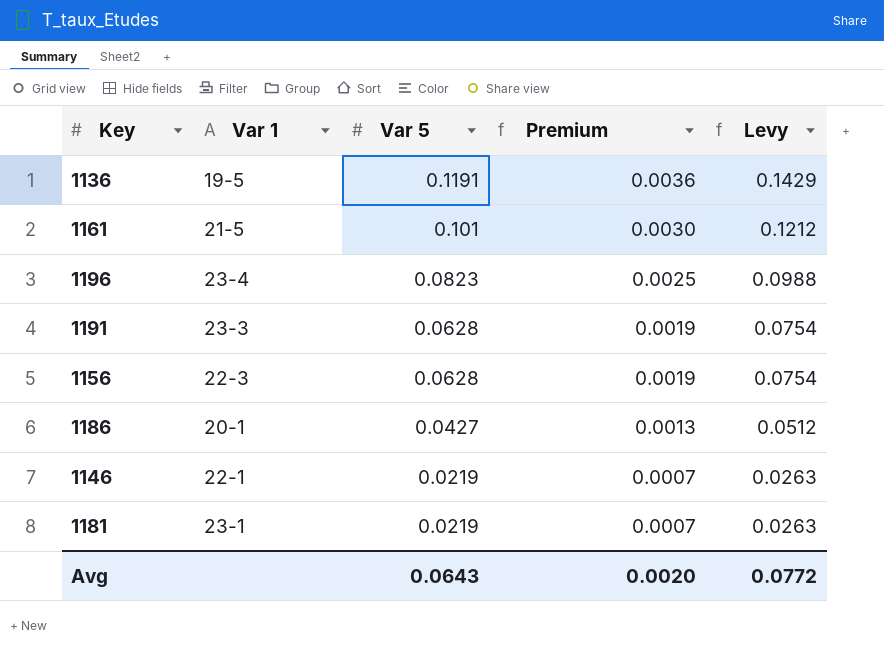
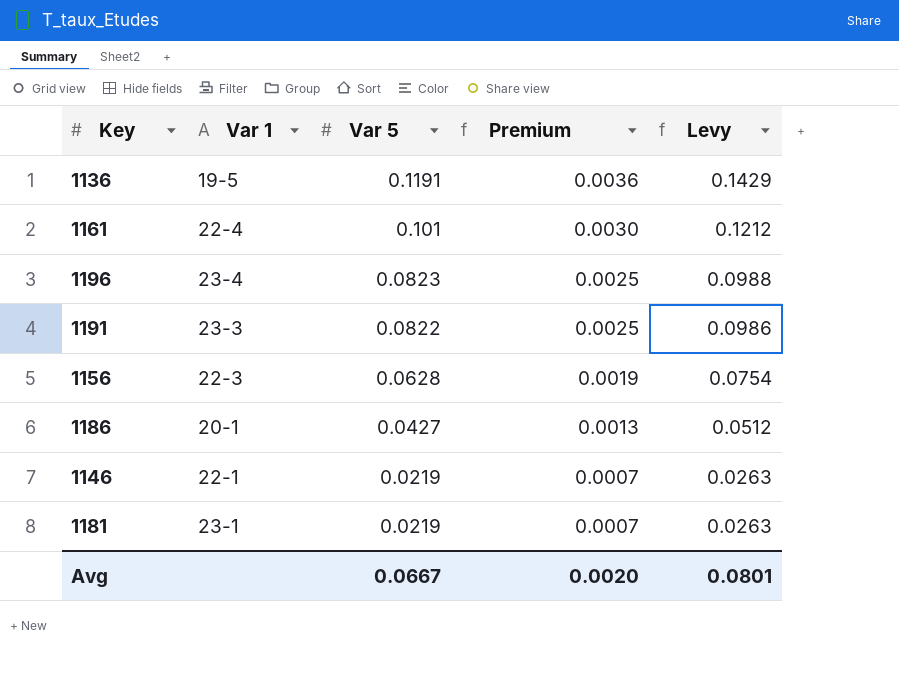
1161 | Var 1: 21-5 -> 22-4
1191 | Var 5: 0.0628 -> 0.0822
1191 | Premium: 0.0019 -> 0.0025
1191 | Levy: 0.0754 -> 0.0986
Avg | Var 5: 0.0643 -> 0.0667
Avg | Levy: 0.0772 -> 0.0801

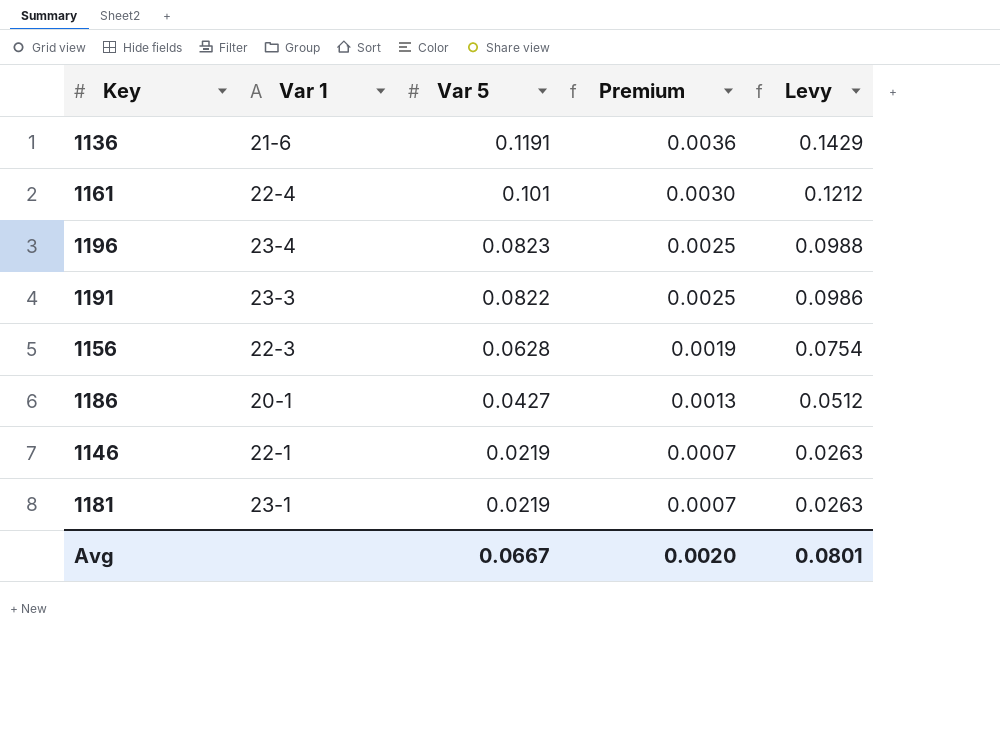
1136 | Var 1: 19-5 -> 21-6

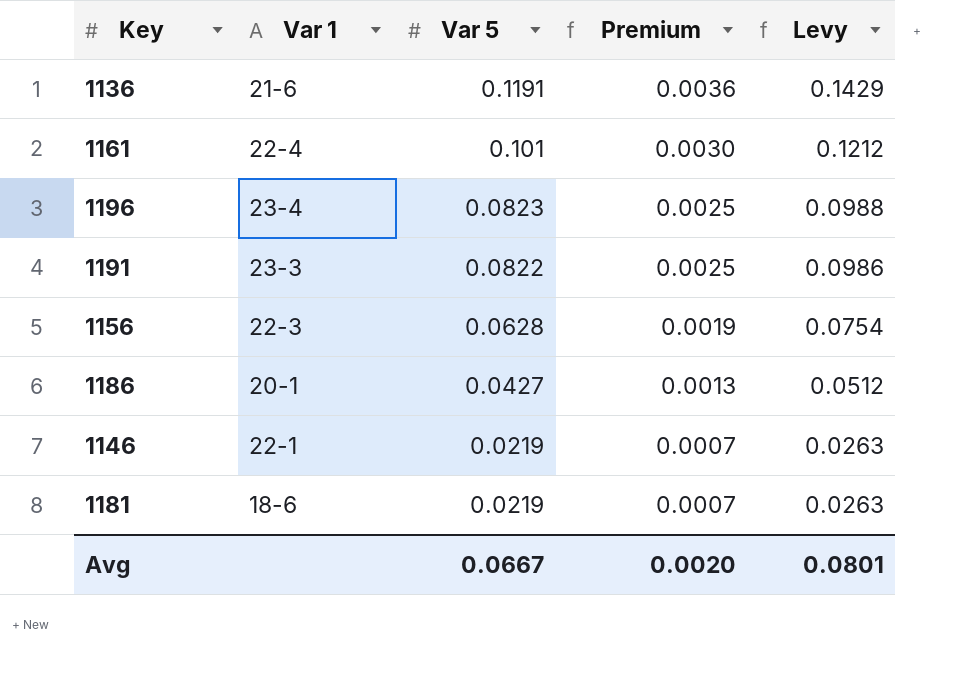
1181 | Var 1: 23-1 -> 18-6

